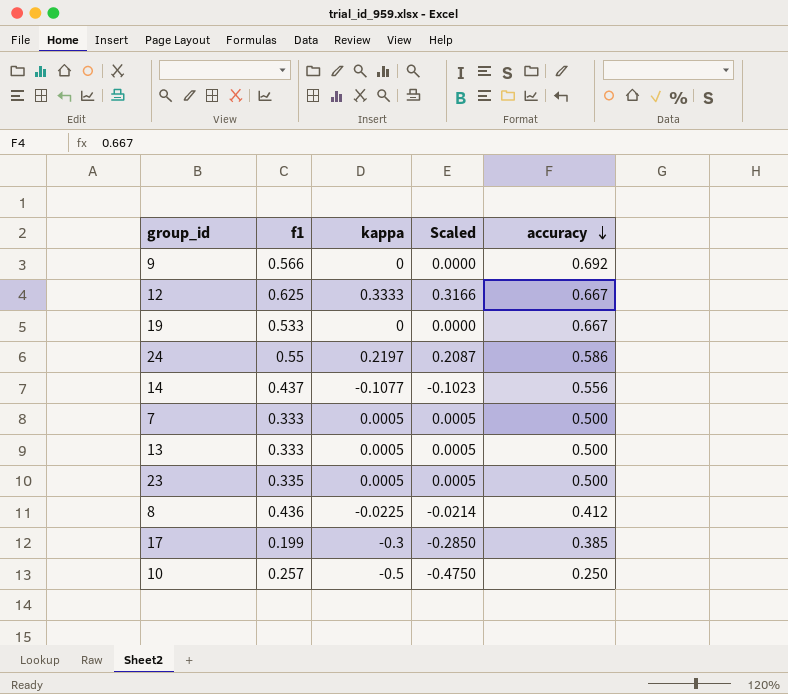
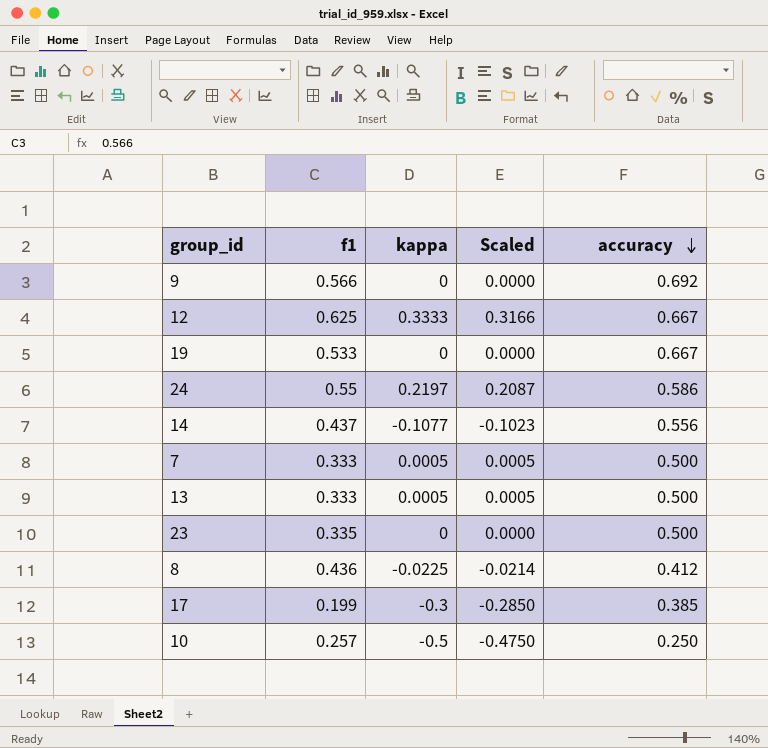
23 | kappa: 0.0005 -> 0
23 | Scaled: 0.0005 -> 0.0000

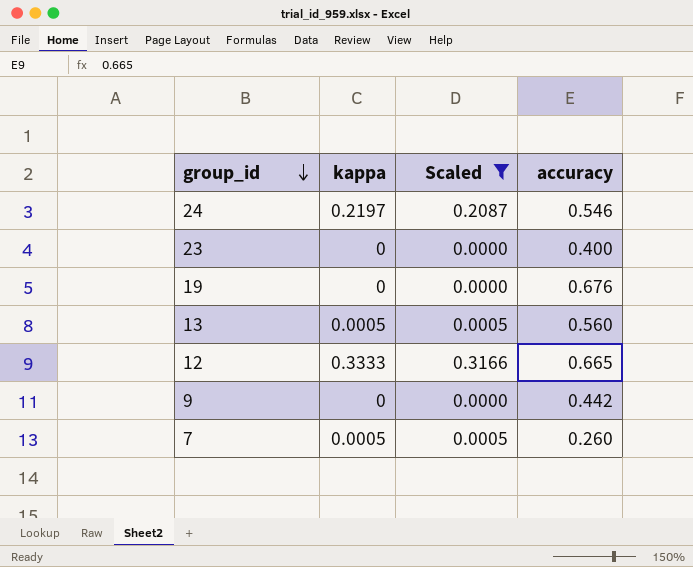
filter: none -> Scaled >= 0.0000
row order: accuracy descending -> group_id descending
column f1 | position: 2 -> none
24 | accuracy: 0.586 -> 0.546
23 | accuracy: 0.500 -> 0.400
19 | accuracy: 0.667 -> 0.676
13 | accuracy: 0.500 -> 0.560
12 | accuracy: 0.667 -> 0.665
9 | accuracy: 0.692 -> 0.442
7 | accuracy: 0.500 -> 0.260

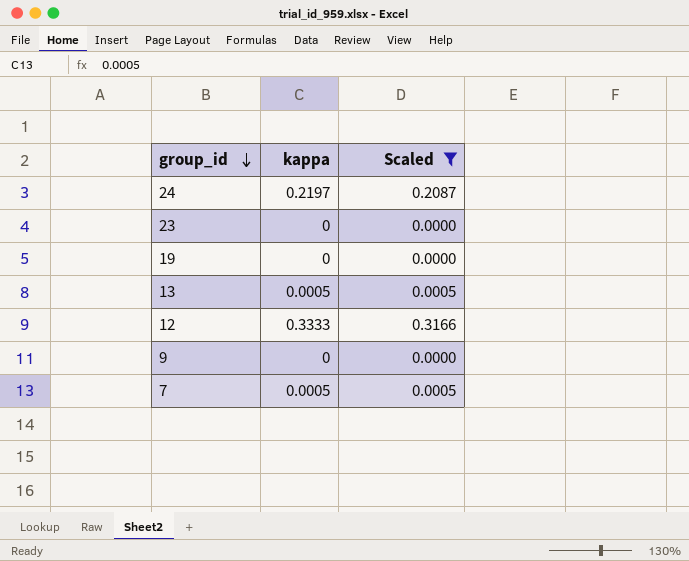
column accuracy | position: 4 -> none

